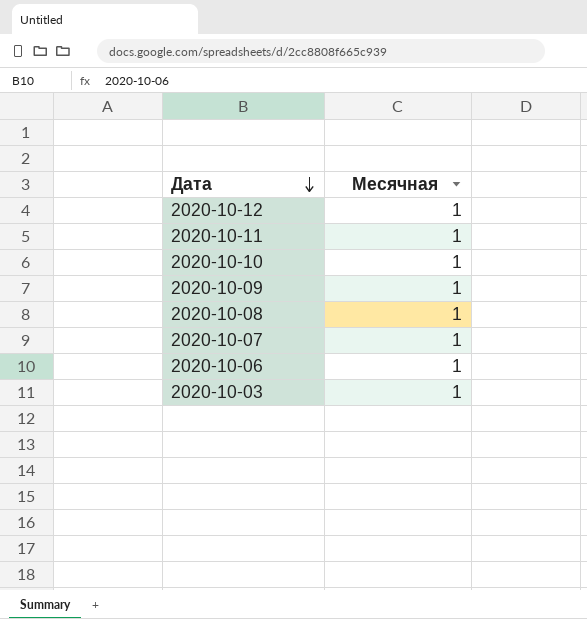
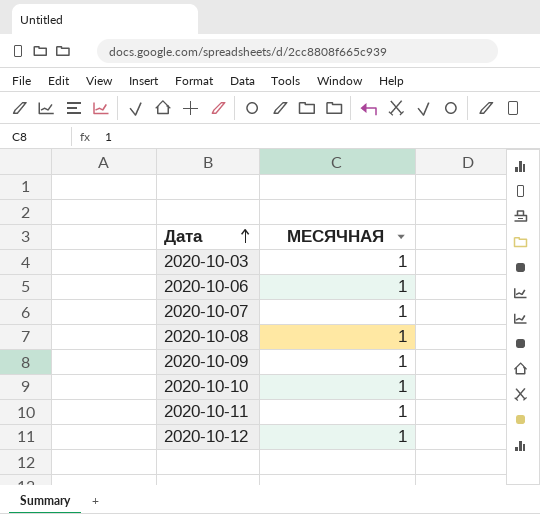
row order: Дата descending -> Дата ascending
column name: Месячная -> МЕСЯЧНАЯ

